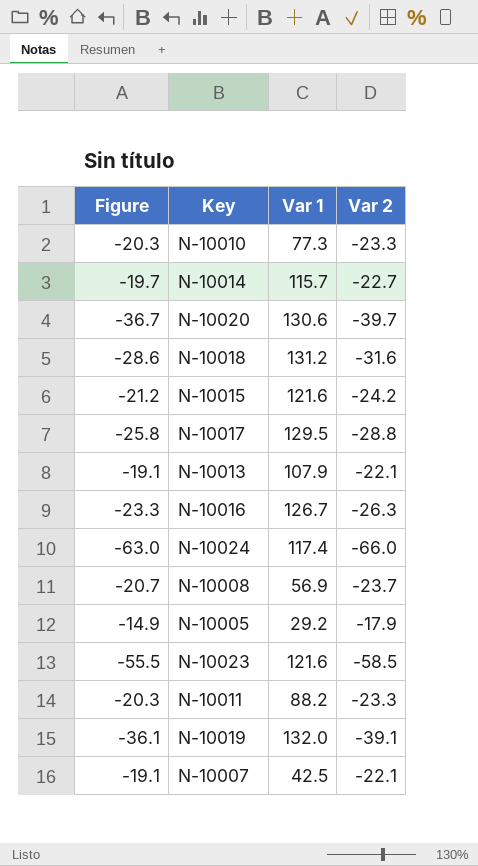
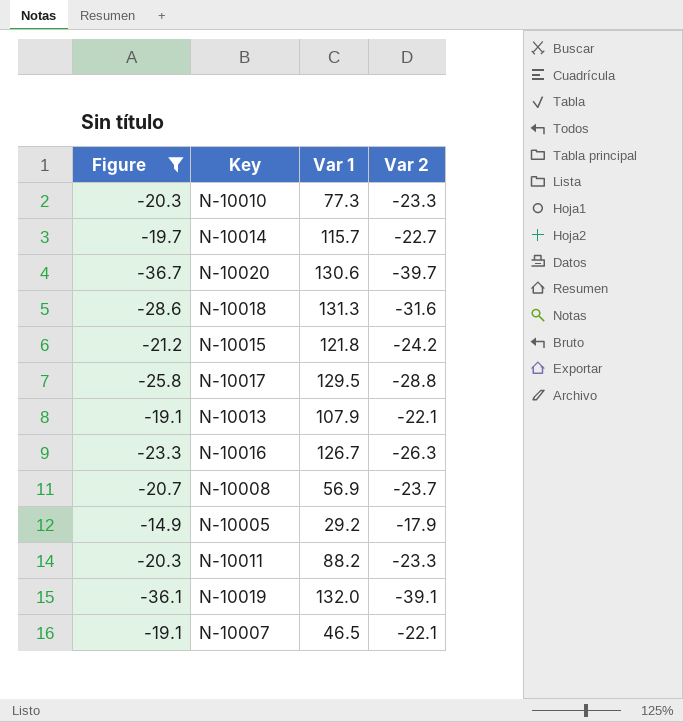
filter: none -> Figure >= -36.7
N-10018 | Var 1: 131.2 -> 131.3
N-10015 | Var 1: 121.6 -> 121.8
N-10007 | Var 1: 42.5 -> 46.5

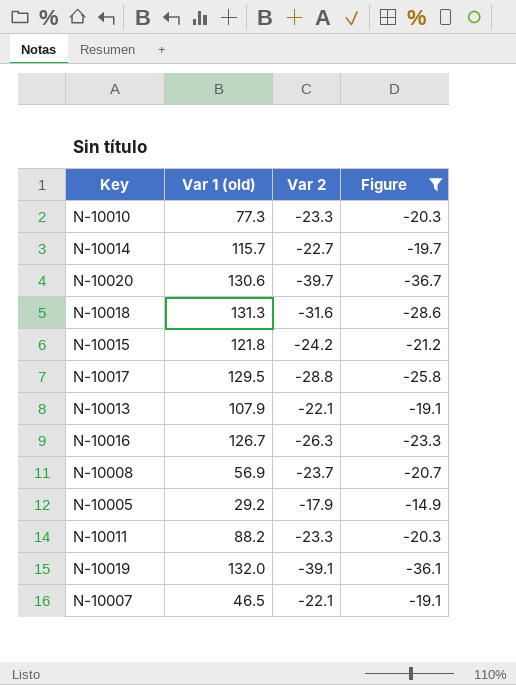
column name: Var 1 -> Var 1 (old)
column Figure | position: 1 -> 4

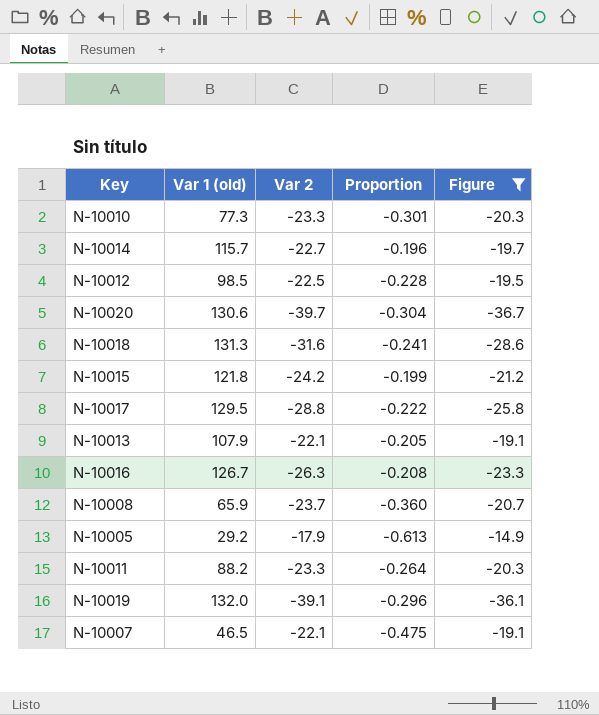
column Proportion | formula: none -> [Var 2] / [Var 1 (old)]
row N-10012: none -> 98.5 | -22.5 | -0.228 | -19.5
N-10008 | Var 1 (old): 56.9 -> 65.9

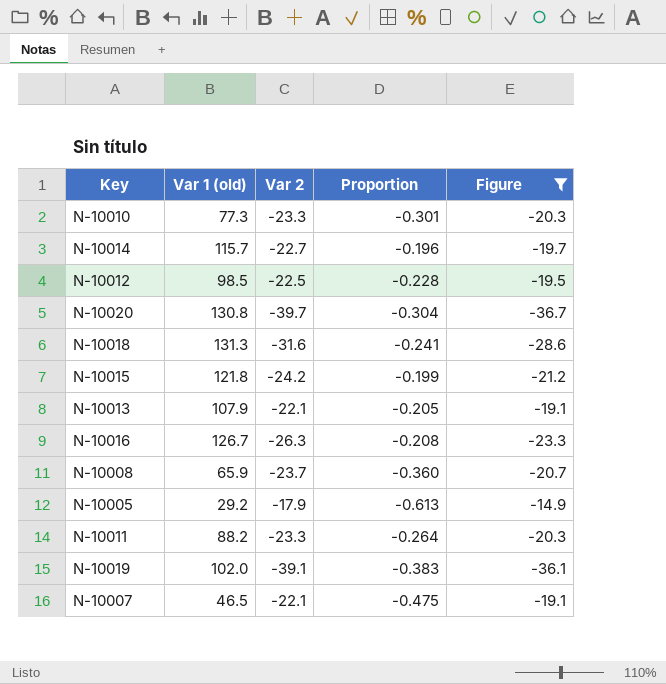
row N-10017: 129.5 | -28.8 | -0.222 | -25.8 -> none
N-10020 | Var 1 (old): 130.6 -> 130.8
N-10019 | Var 1 (old): 132.0 -> 102.0
N-10019 | Proportion: -0.296 -> -0.383

